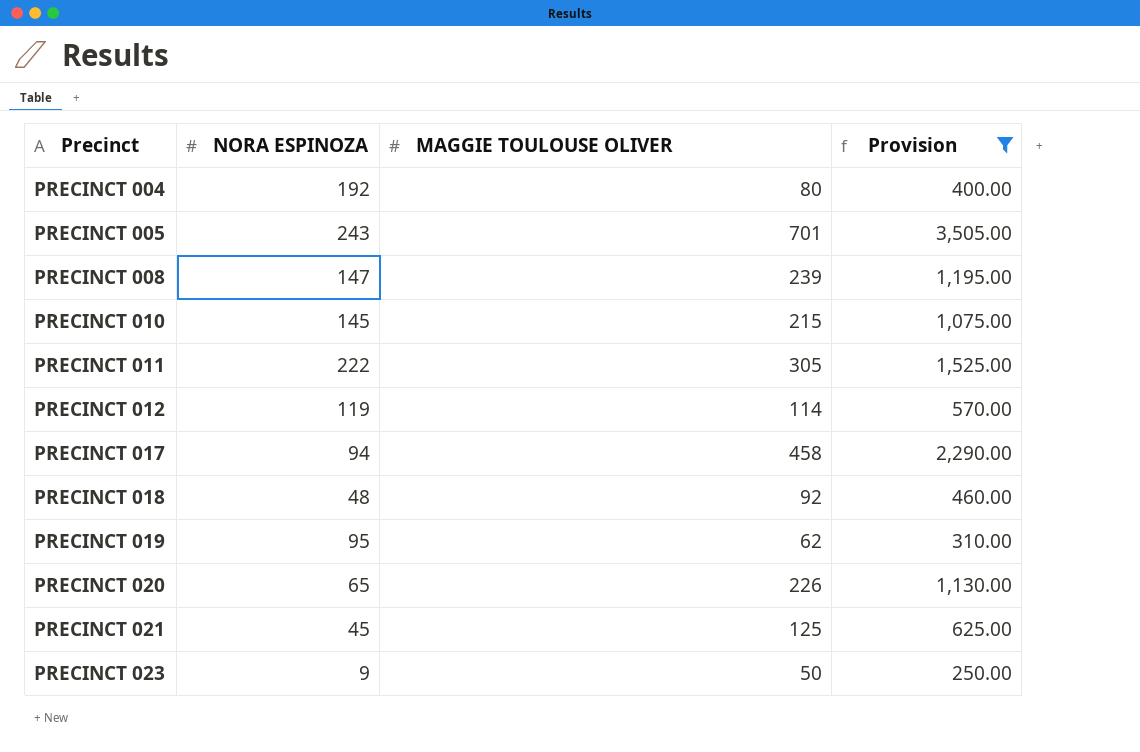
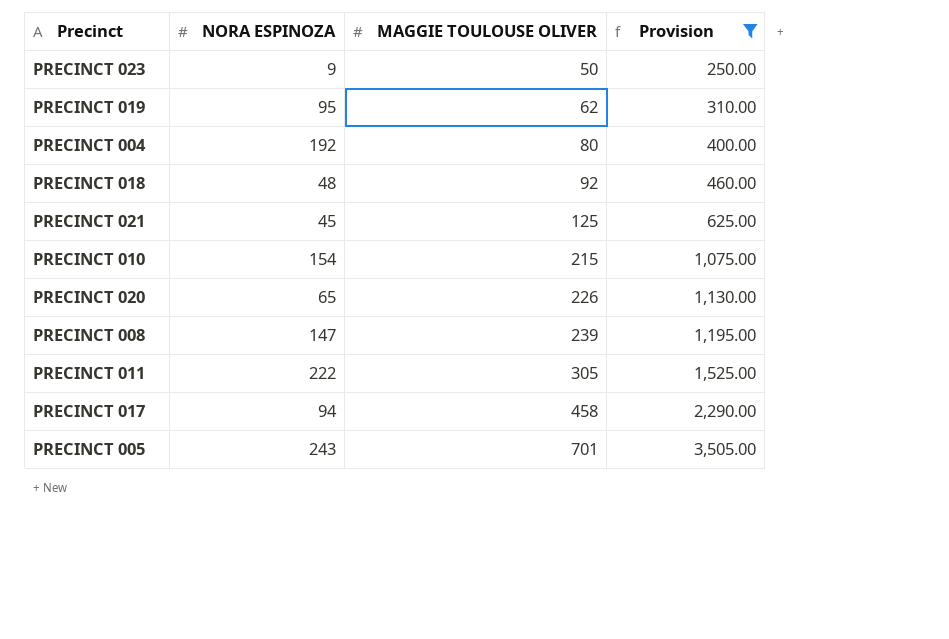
row order: Precinct ascending -> MAGGIE TOULOUSE OLIVER ascending
row PRECINCT 012: 119 | 114 | 570.00 -> none
PRECINCT 010 | NORA ESPINOZA: 145 -> 154

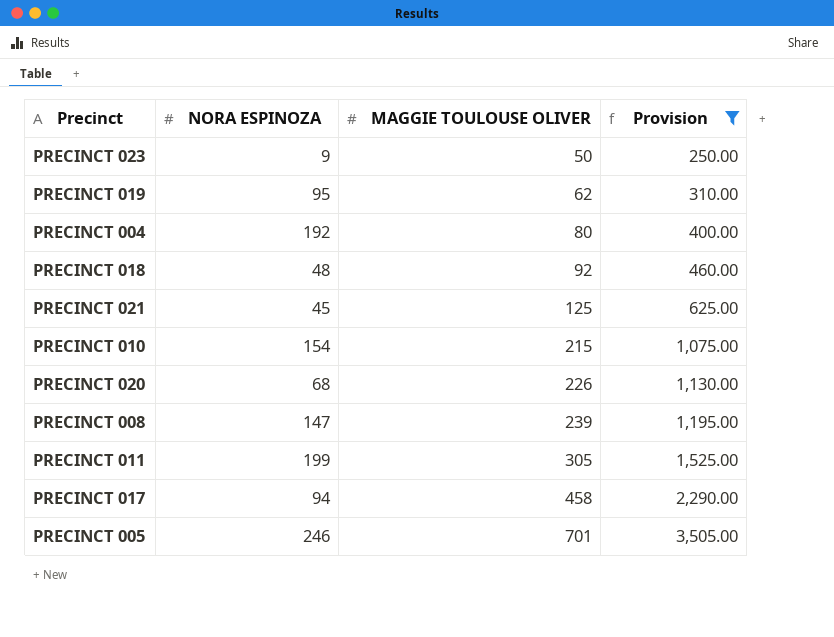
PRECINCT 020 | NORA ESPINOZA: 65 -> 68
PRECINCT 011 | NORA ESPINOZA: 222 -> 199
PRECINCT 005 | NORA ESPINOZA: 243 -> 246

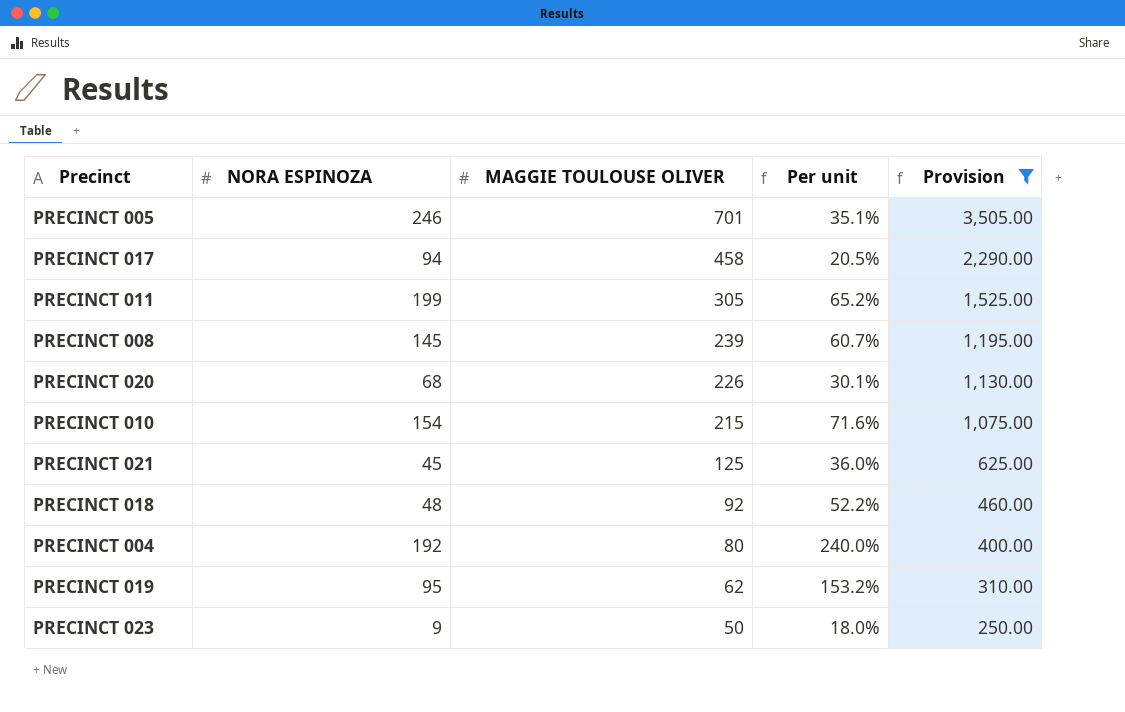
row order: MAGGIE TOULOUSE OLIVER ascending -> MAGGIE TOULOUSE OLIVER descending
column Per unit | formula: none -> [NORA ESPINOZA] / [MAGGIE TOULOUSE OLIVER]
PRECINCT 008 | NORA ESPINOZA: 147 -> 145

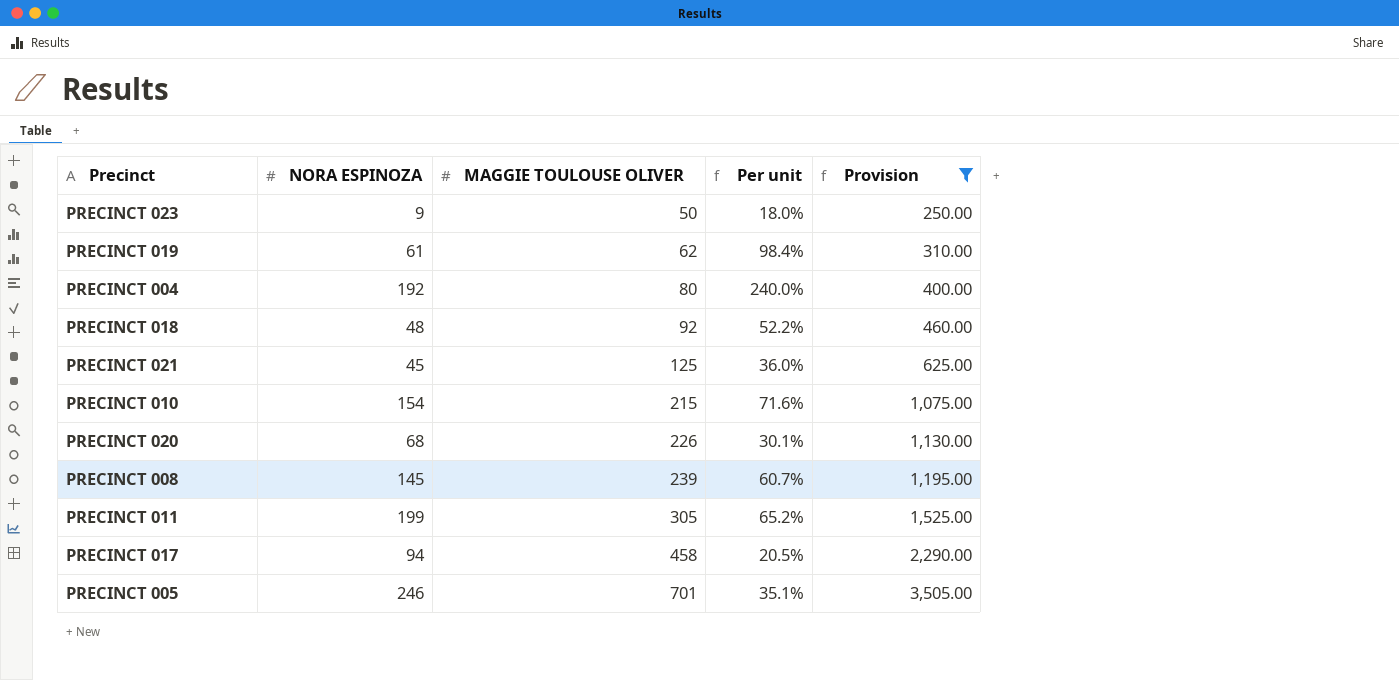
row order: MAGGIE TOULOUSE OLIVER descending -> MAGGIE TOULOUSE OLIVER ascending
PRECINCT 019 | NORA ESPINOZA: 95 -> 61
PRECINCT 019 | Per unit: 153.2% -> 98.4%

